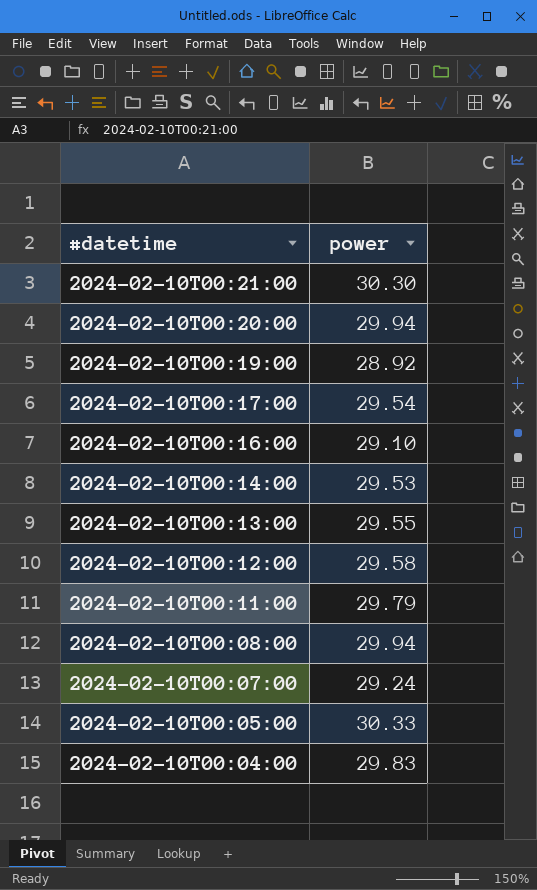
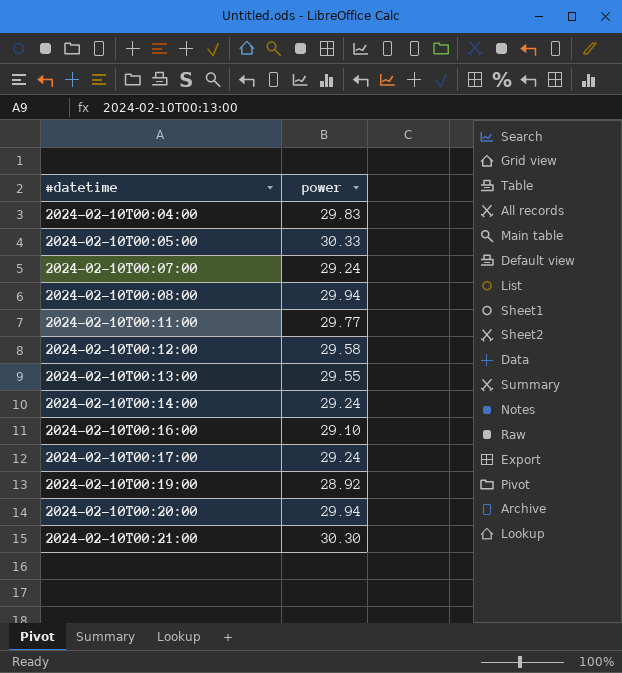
row order: #datetime descending -> #datetime ascending
2024-02-10T00:11:00 | power: 29.79 -> 29.77
2024-02-10T00:14:00 | power: 29.53 -> 29.24
2024-02-10T00:17:00 | power: 29.54 -> 29.24

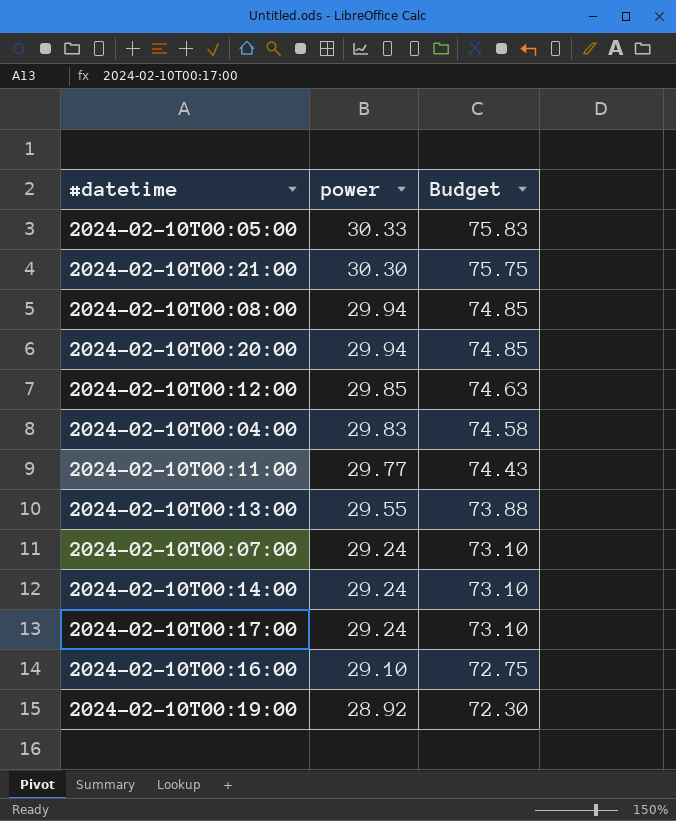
row order: #datetime ascending -> power descending
column Budget | formula: none -> [power] * 2.5
2024-02-10T00:12:00 | power: 29.58 -> 29.85

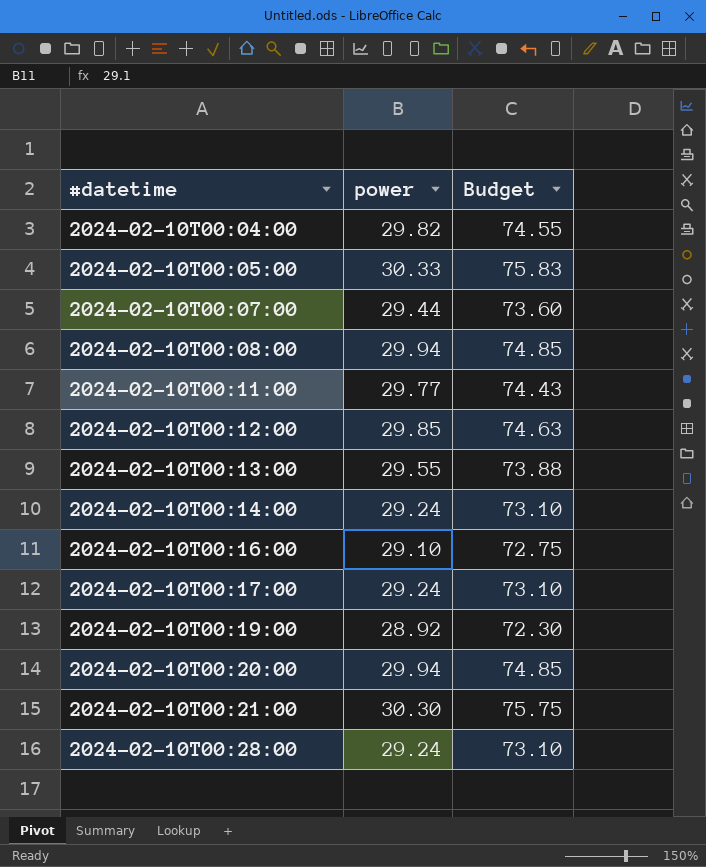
row order: power descending -> #datetime ascending
2024-02-10T00:04:00 | power: 29.83 -> 29.82
2024-02-10T00:04:00 | Budget: 74.58 -> 74.55
2024-02-10T00:07:00 | power: 29.24 -> 29.44
2024-02-10T00:07:00 | Budget: 73.10 -> 73.60
row 2024-02-10T00:28:00: none -> 29.24 | 73.10

